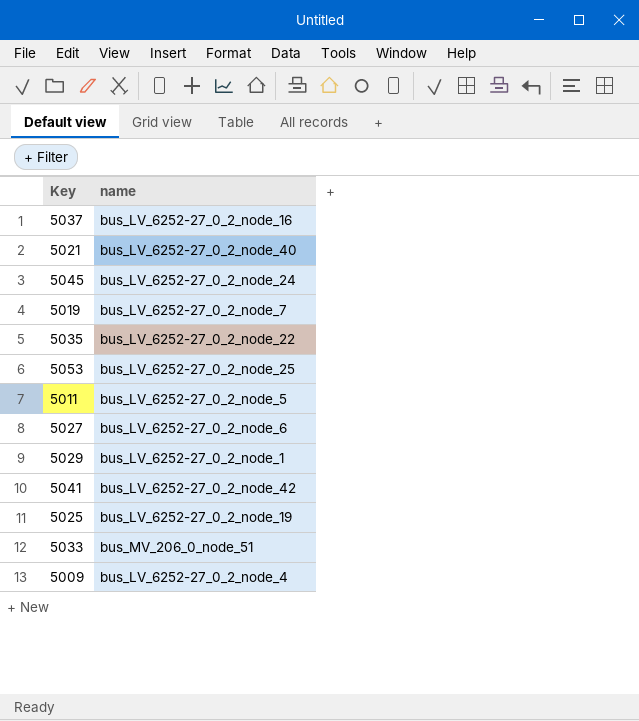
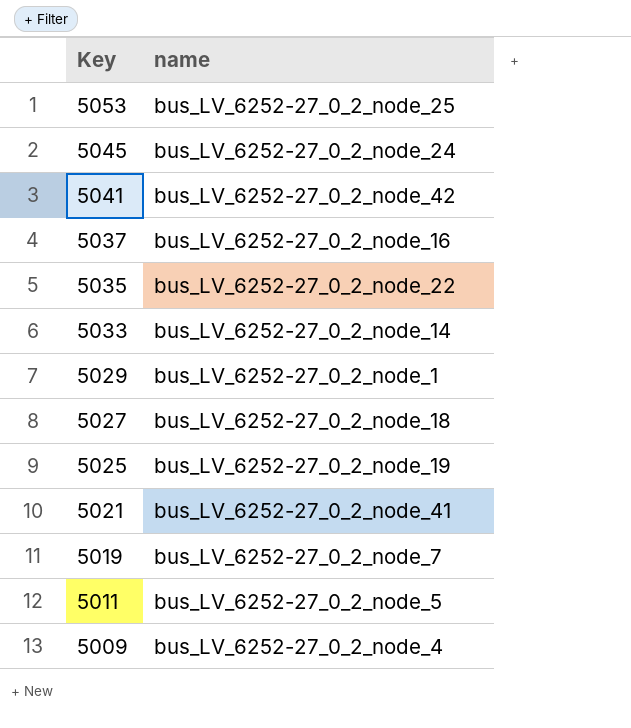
row order: none -> Key descending
5033 | name: bus_MV_206_0_node_51 -> bus_LV_6252-27_0_2_node_14
5027 | name: bus_LV_6252-27_0_2_node_6 -> bus_LV_6252-27_0_2_node_18
5021 | name: bus_LV_6252-27_0_2_node_40 -> bus_LV_6252-27_0_2_node_41

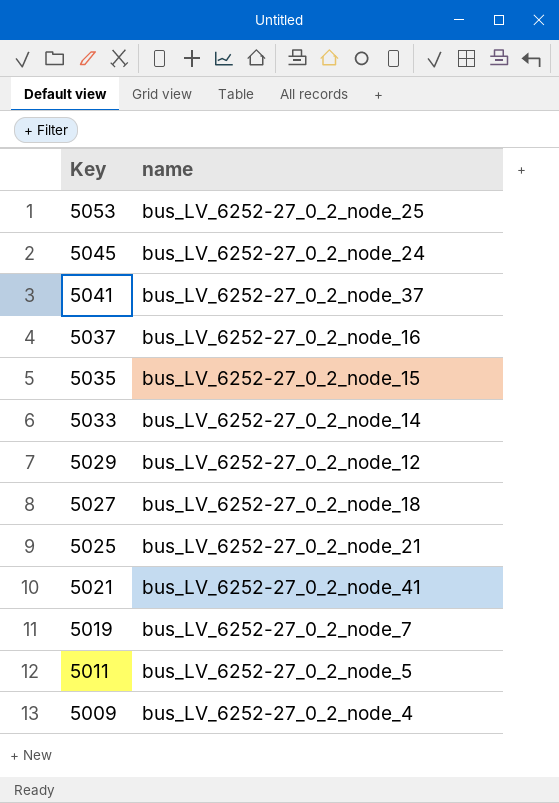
5041 | name: bus_LV_6252-27_0_2_node_42 -> bus_LV_6252-27_0_2_node_37
5035 | name: bus_LV_6252-27_0_2_node_22 -> bus_LV_6252-27_0_2_node_15
5029 | name: bus_LV_6252-27_0_2_node_1 -> bus_LV_6252-27_0_2_node_12
5025 | name: bus_LV_6252-27_0_2_node_19 -> bus_LV_6252-27_0_2_node_21

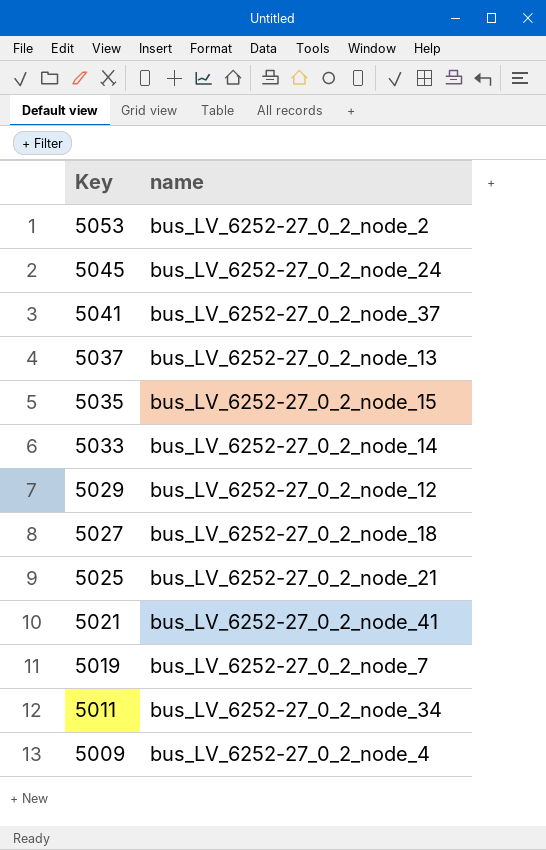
5053 | name: bus_LV_6252-27_0_2_node_25 -> bus_LV_6252-27_0_2_node_2
5037 | name: bus_LV_6252-27_0_2_node_16 -> bus_LV_6252-27_0_2_node_13
5011 | name: bus_LV_6252-27_0_2_node_5 -> bus_LV_6252-27_0_2_node_34

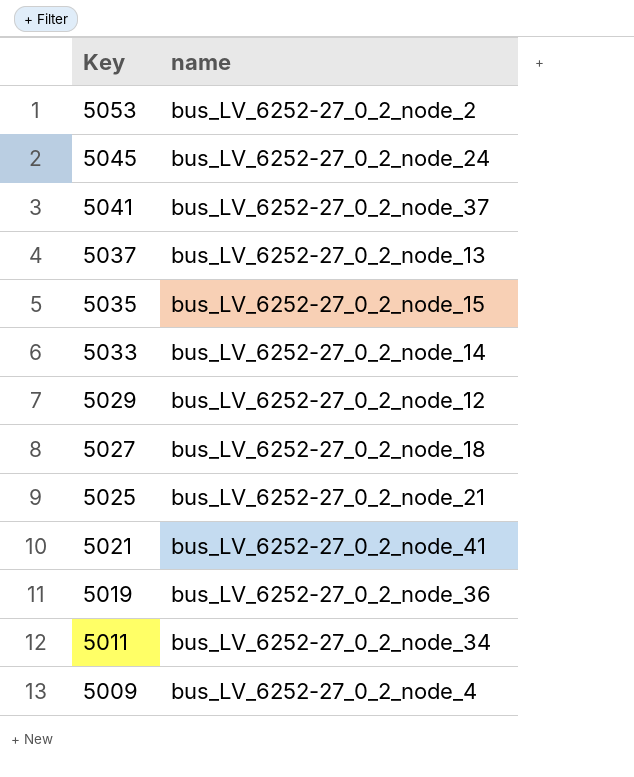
5019 | name: bus_LV_6252-27_0_2_node_7 -> bus_LV_6252-27_0_2_node_36

